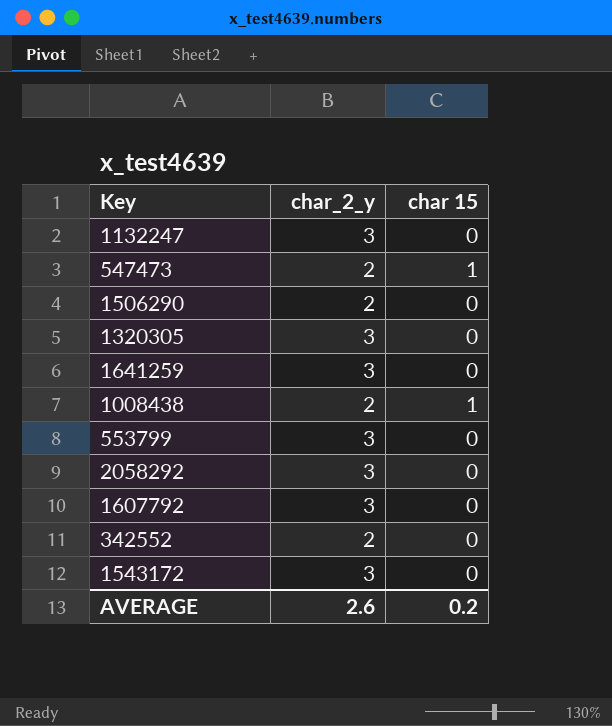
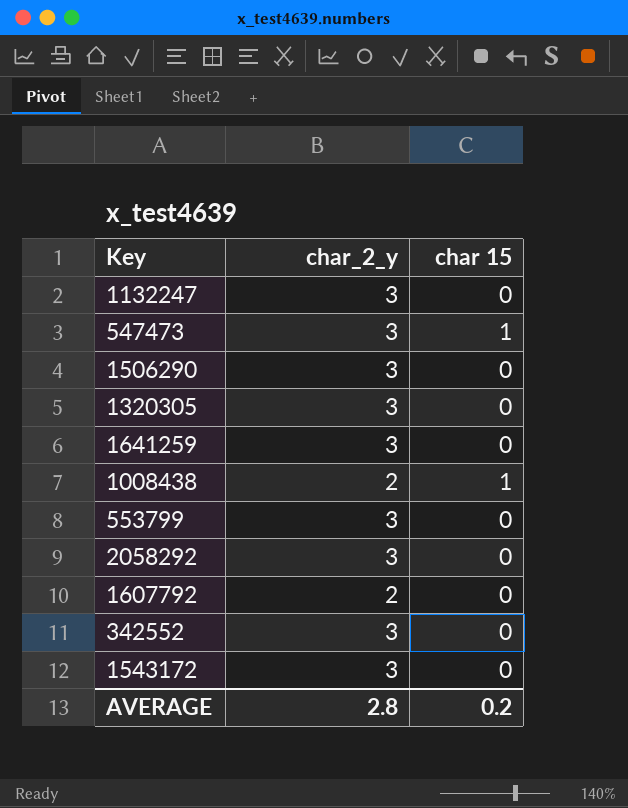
547473 | char_2_y: 2 -> 3
1506290 | char_2_y: 2 -> 3
1607792 | char_2_y: 3 -> 2
342552 | char_2_y: 2 -> 3
AVERAGE | char_2_y: 2.6 -> 2.8

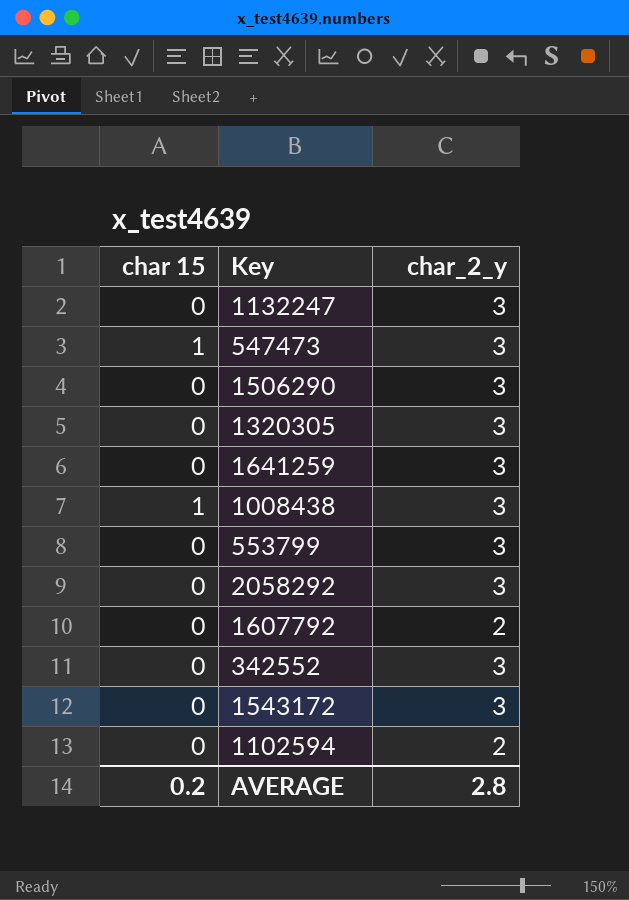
column char 15 | position: 3 -> 1
1008438 | char_2_y: 2 -> 3
row 1102594: none -> 0 | 2

